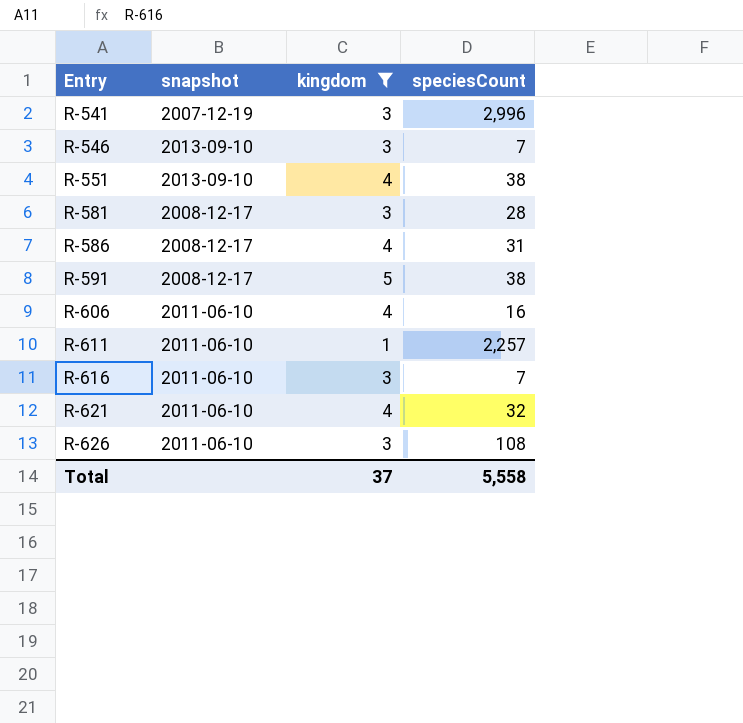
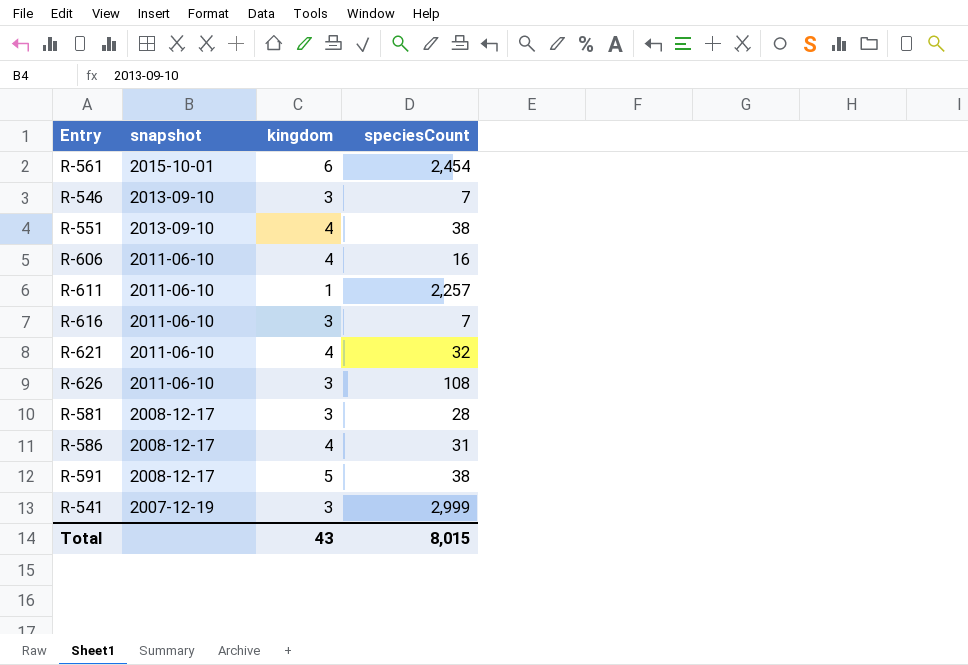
filter: kingdom != 6 -> none
row order: Entry ascending -> snapshot descending
R-541 | speciesCount: 2,996 -> 2,999
Total | kingdom: 37 -> 43
Total | speciesCount: 5,558 -> 8,015

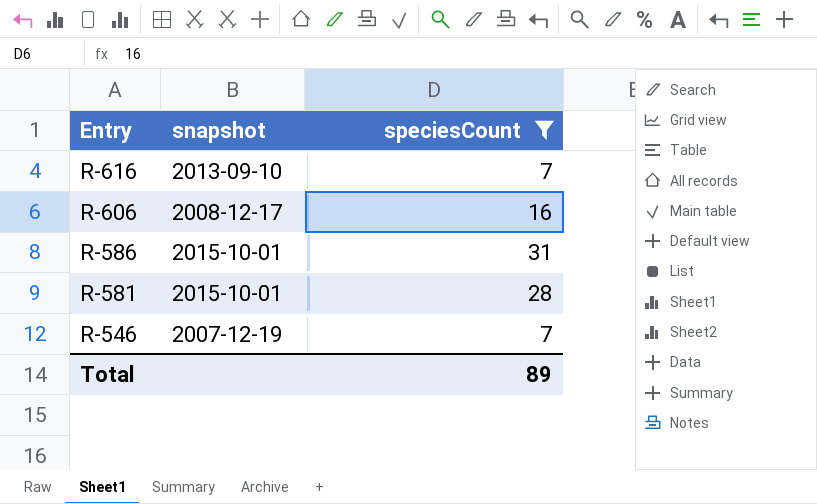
filter: none -> speciesCount <= 31
row order: snapshot descending -> Entry descending
column kingdom | position: 3 -> none
R-616 | snapshot: 2011-06-10 -> 2013-09-10
R-606 | snapshot: 2011-06-10 -> 2008-12-17
R-586 | snapshot: 2008-12-17 -> 2015-10-01
R-581 | snapshot: 2008-12-17 -> 2015-10-01
R-546 | snapshot: 2013-09-10 -> 2007-12-19
Total | speciesCount: 8,015 -> 89

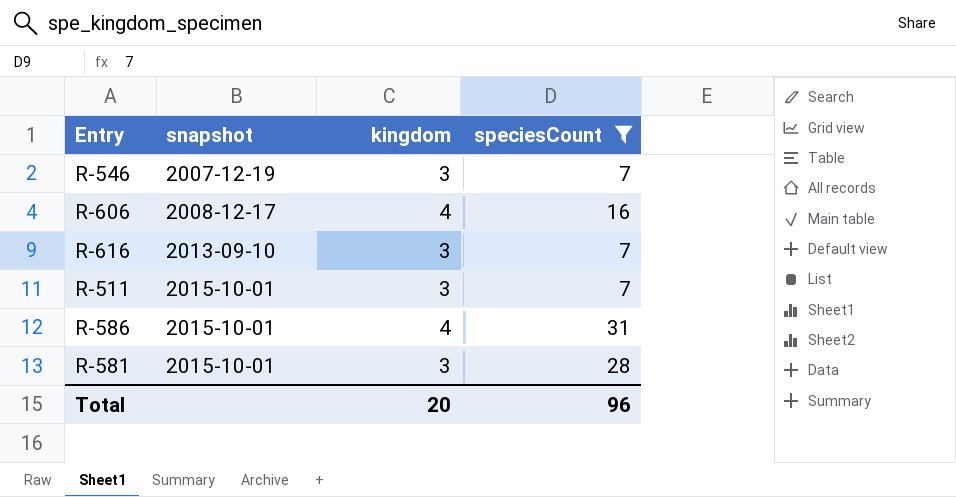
row order: Entry descending -> snapshot ascending
column kingdom | position: none -> 3
row R-511: none -> 2015-10-01 | 3 | 7
Total | speciesCount: 89 -> 96

